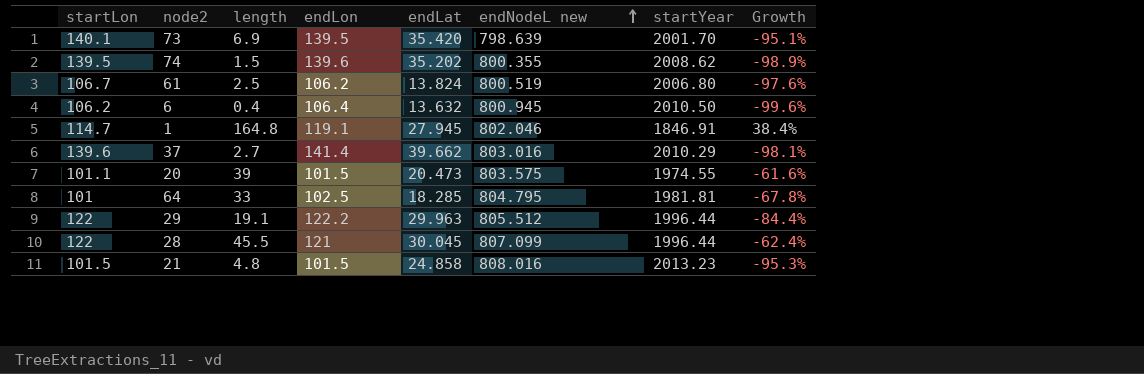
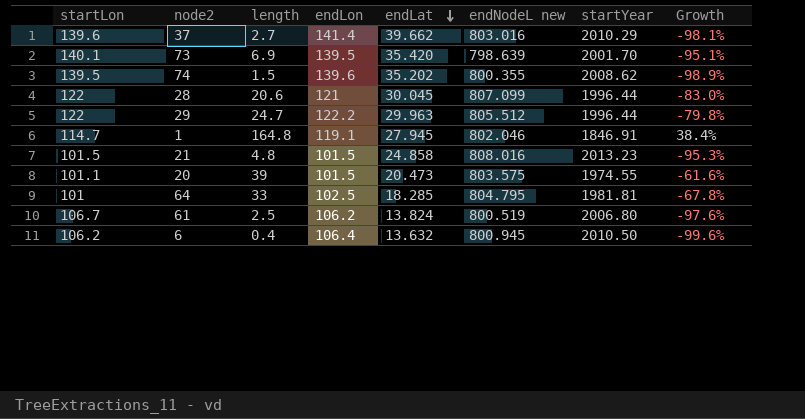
row order: endNodeL new ascending -> endLat descending
28 | length: 45.5 -> 20.6
28 | Growth: -62.4% -> -83.0%
29 | length: 19.1 -> 24.7
29 | Growth: -84.4% -> -79.8%

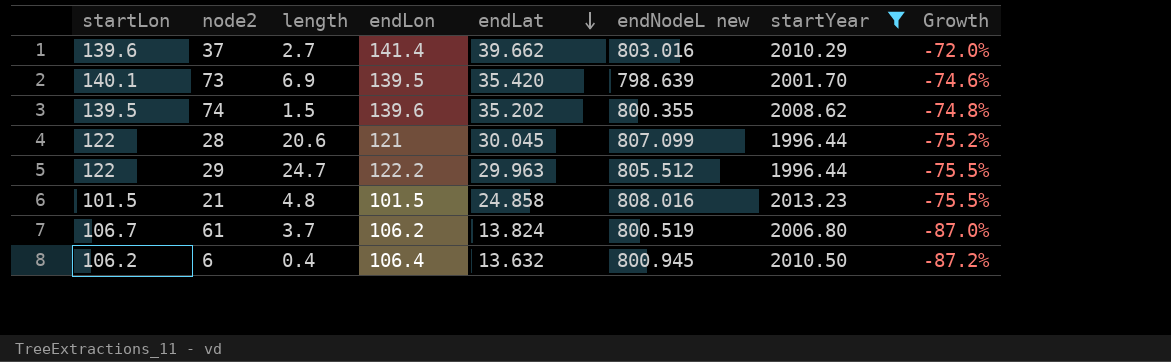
filter: none -> startYear >= 1996.44
column Growth | formula: ([length] - [endLon]) / [endLon] -> ([endLat] - [endLon]) / [endLon]
61 | length: 2.5 -> 3.7

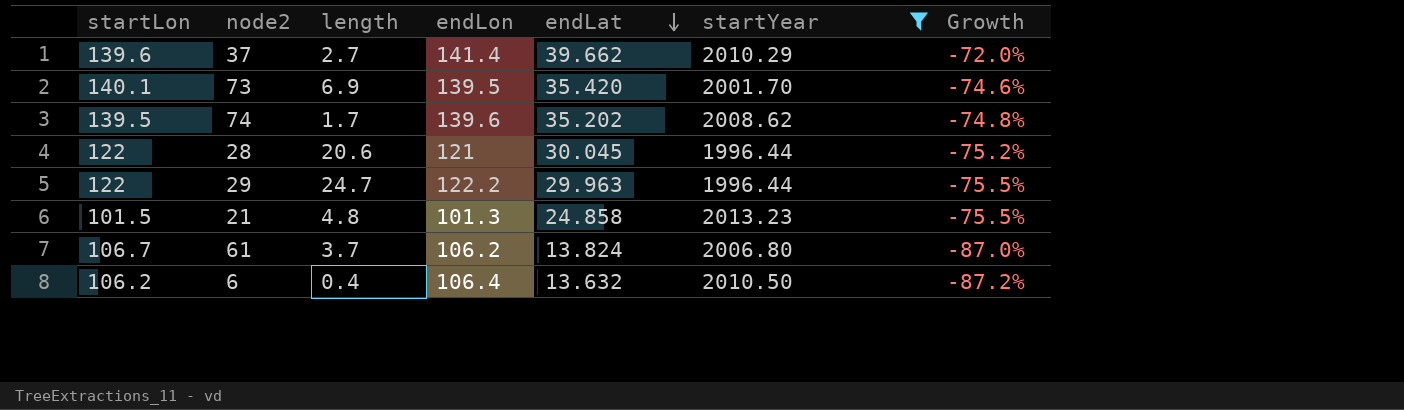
column endNodeL new | position: 6 -> none
74 | length: 1.5 -> 1.7
21 | endLon: 101.5 -> 101.3

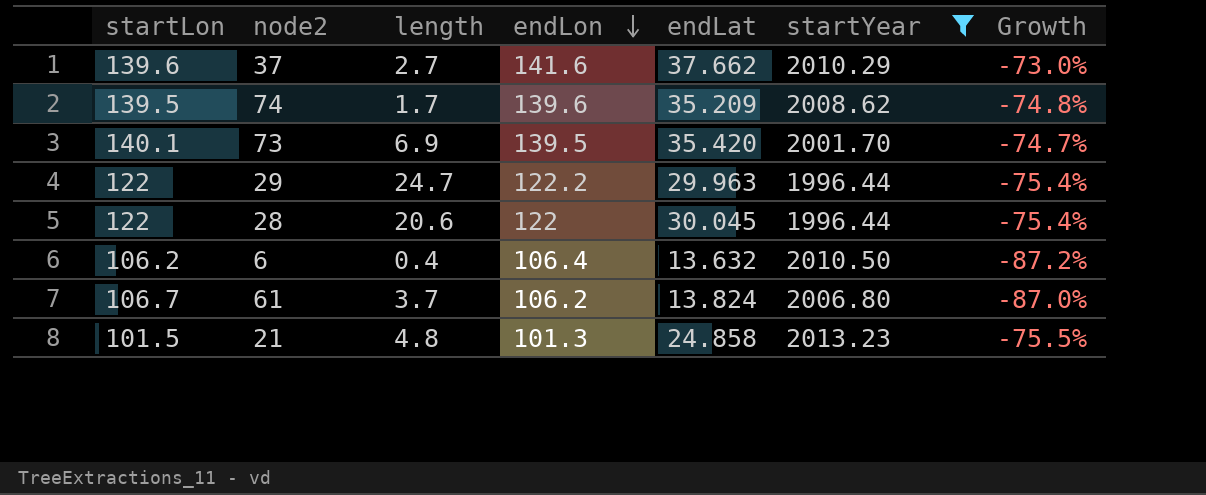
row order: endLat descending -> endLon descending
column Growth | formula: ([endLat] - [endLon]) / [endLon] -> ([endLat] - [startLon]) / [startLon]
37 | endLon: 141.4 -> 141.6
37 | endLat: 39.662 -> 37.662
74 | endLat: 35.202 -> 35.209
28 | endLon: 121 -> 122

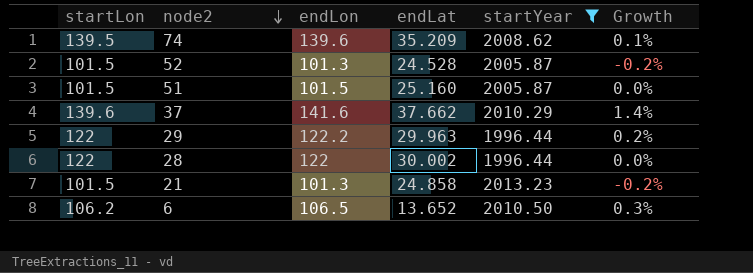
row order: endLon descending -> node2 descending
column length | position: 3 -> none
column Growth | formula: ([endLat] - [startLon]) / [startLon] -> ([endLon] - [startLon]) / [startLon]
row 73: 140.1 | 6.9 | 139.5 | 35.420 | 2001.70 | -74.7% -> none
row 61: 106.7 | 3.7 | 106.2 | 13.824 | 2006.80 | -87.0% -> none
row 52: none -> 101.5 | 101.3 | 24.528 | 2005.87 | -0.2%
row 51: none -> 101.5 | 101.5 | 25.160 | 2005.87 | 0.0%
28 | endLat: 30.045 -> 30.002
6 | endLon: 106.4 -> 106.5
6 | endLat: 13.632 -> 13.652

